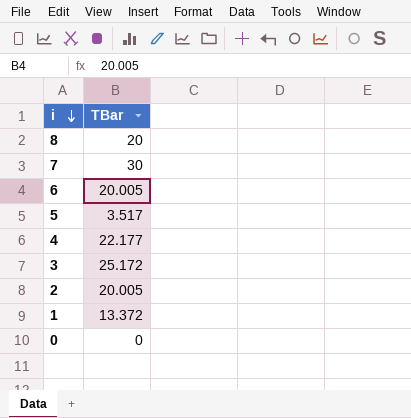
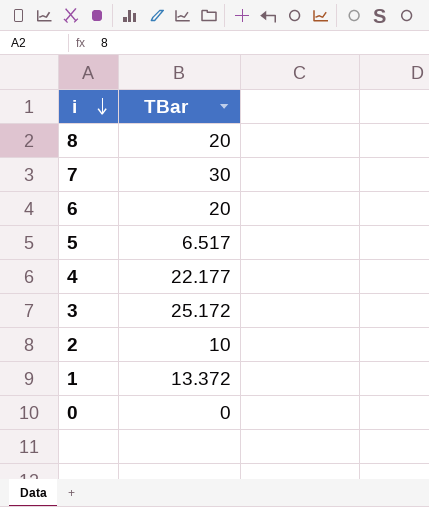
6 | TBar: 20.005 -> 20
5 | TBar: 3.517 -> 6.517
2 | TBar: 20.005 -> 10

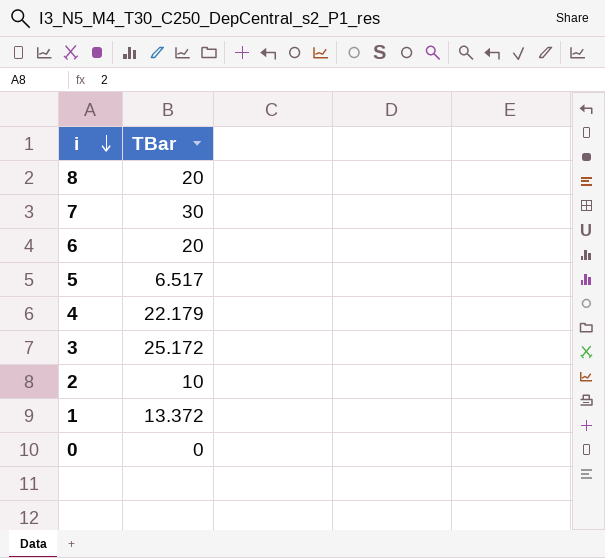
4 | TBar: 22.177 -> 22.179

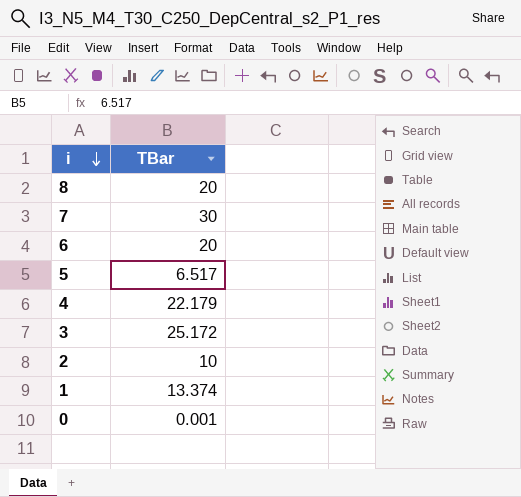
1 | TBar: 13.372 -> 13.374
0 | TBar: 0 -> 0.001

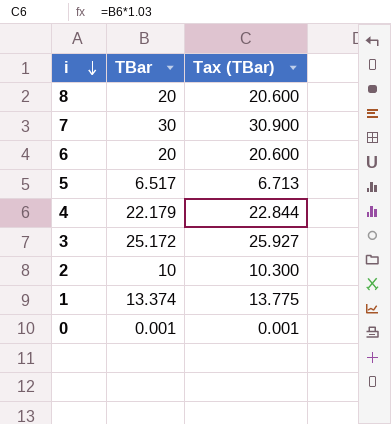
column Tax (TBar) | formula: none -> [TBar] * 1.03

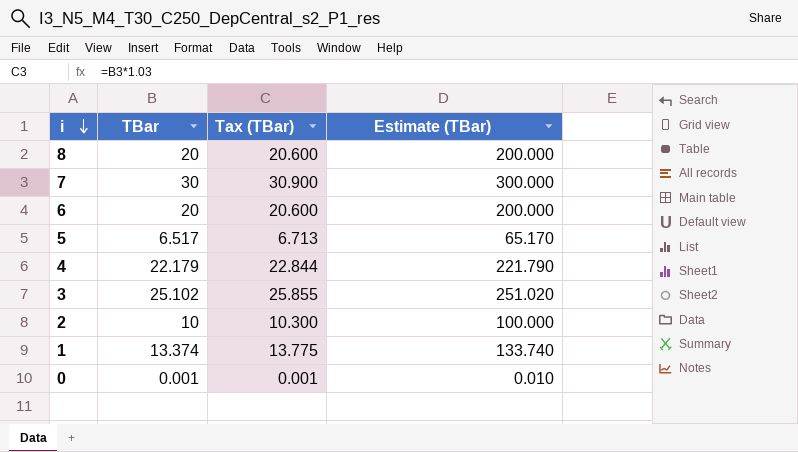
column Estimate (TBar) | formula: none -> [TBar] * 10
3 | TBar: 25.172 -> 25.102
3 | Tax (TBar): 25.927 -> 25.855

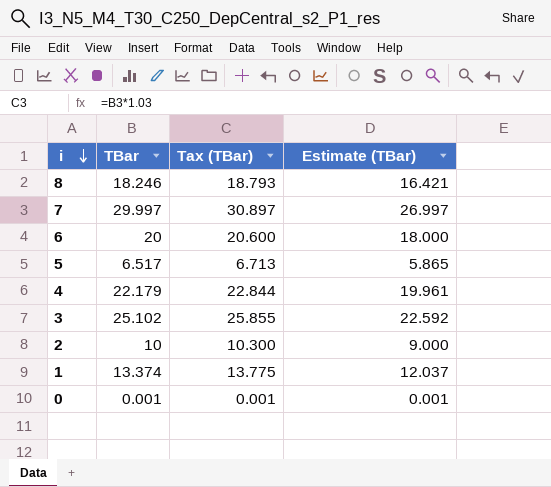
column Estimate (TBar) | formula: [TBar] * 10 -> [TBar] * 0.9
8 | TBar: 20 -> 18.246
8 | Tax (TBar): 20.600 -> 18.793
7 | TBar: 30 -> 29.997
7 | Tax (TBar): 30.900 -> 30.897

